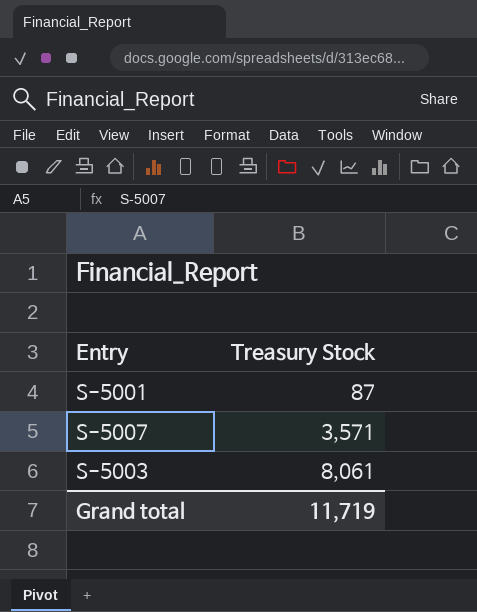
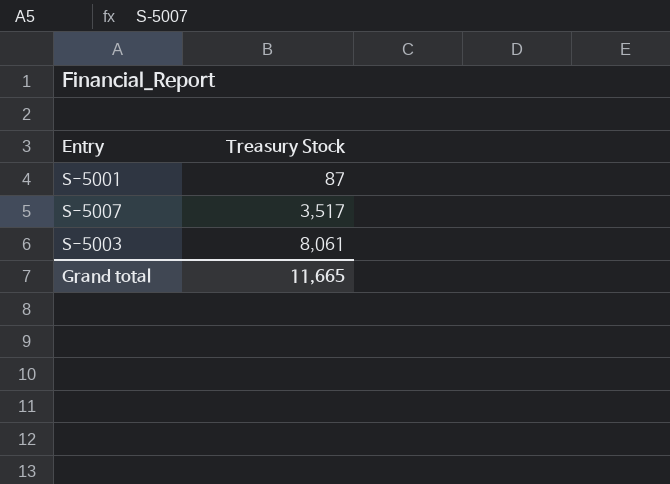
S-5007 | Treasury Stock: 3,571 -> 3,517
Grand total | Treasury Stock: 11,719 -> 11,665

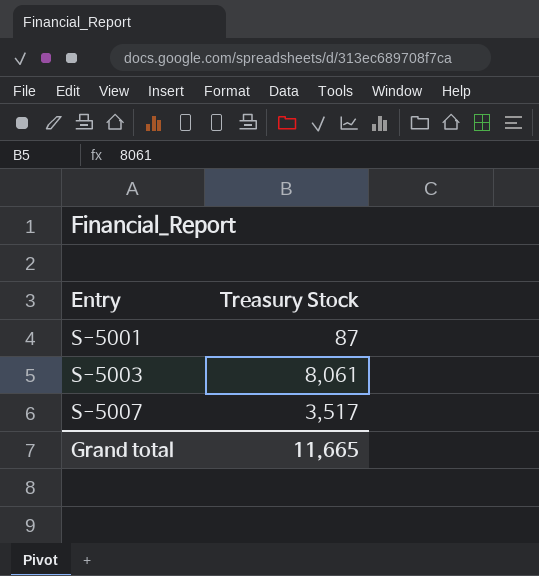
row order: Treasury Stock ascending -> Entry ascending

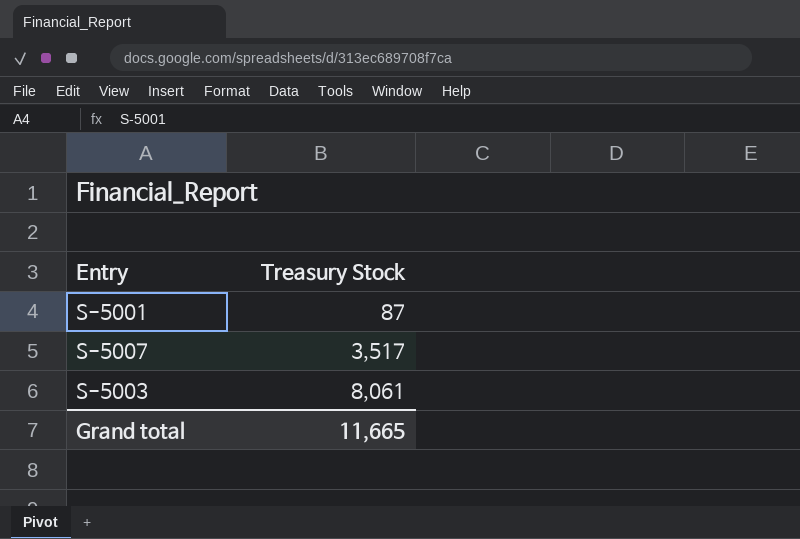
row order: Entry ascending -> Treasury Stock ascending

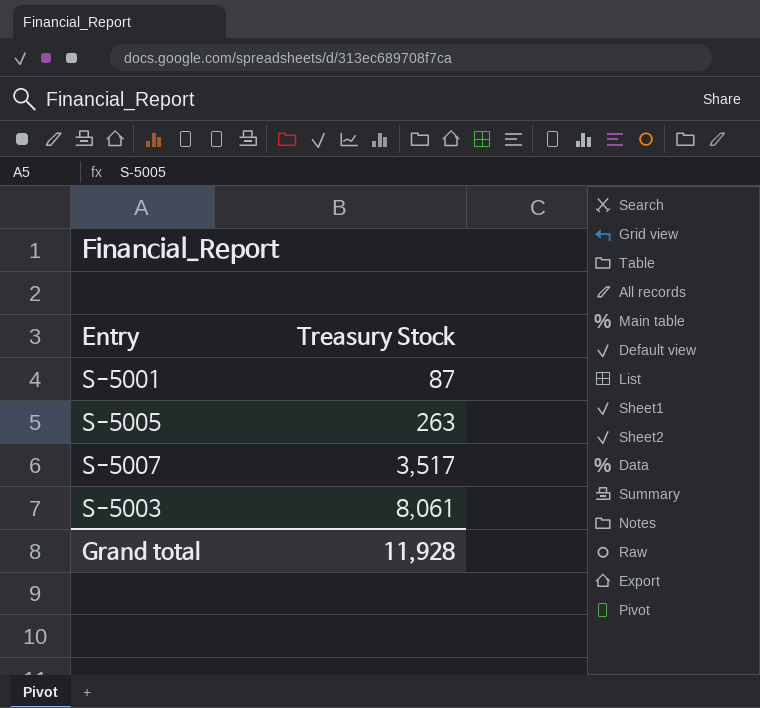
row S-5005: none -> 263
Grand total | Treasury Stock: 11,665 -> 11,928

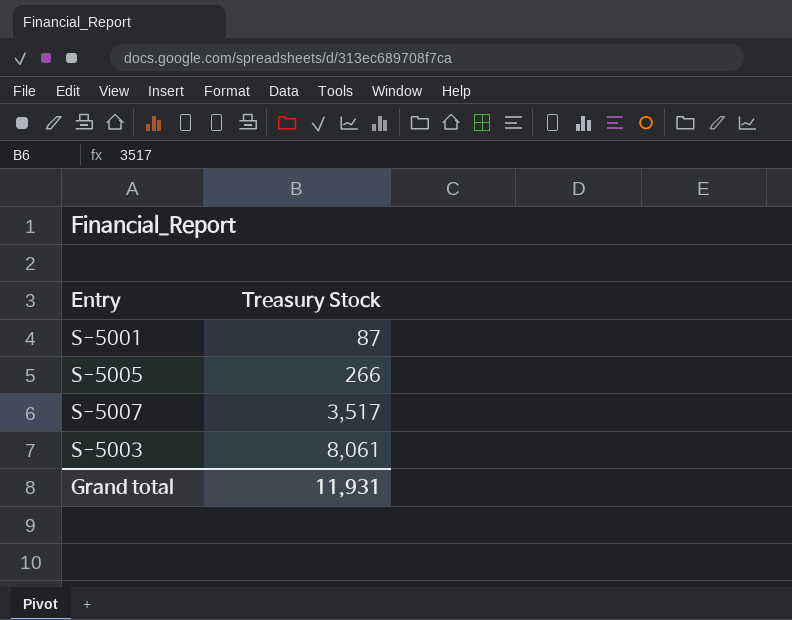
S-5005 | Treasury Stock: 263 -> 266
Grand total | Treasury Stock: 11,928 -> 11,931

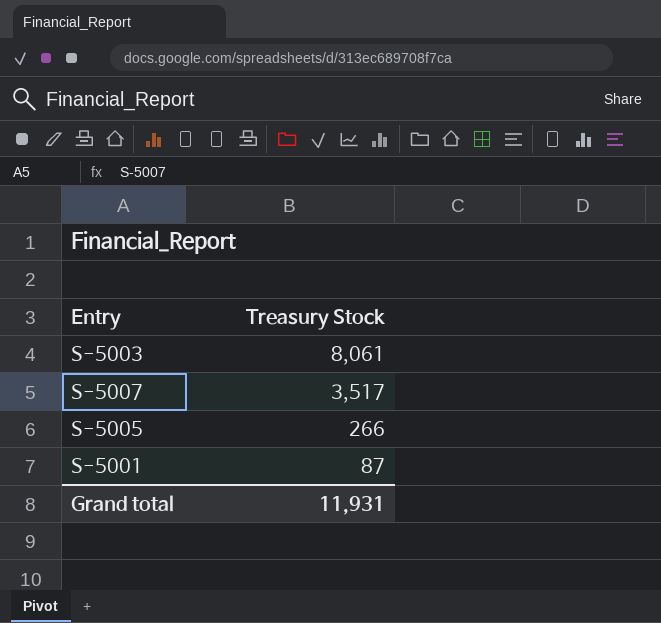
row order: Treasury Stock ascending -> Treasury Stock descending

